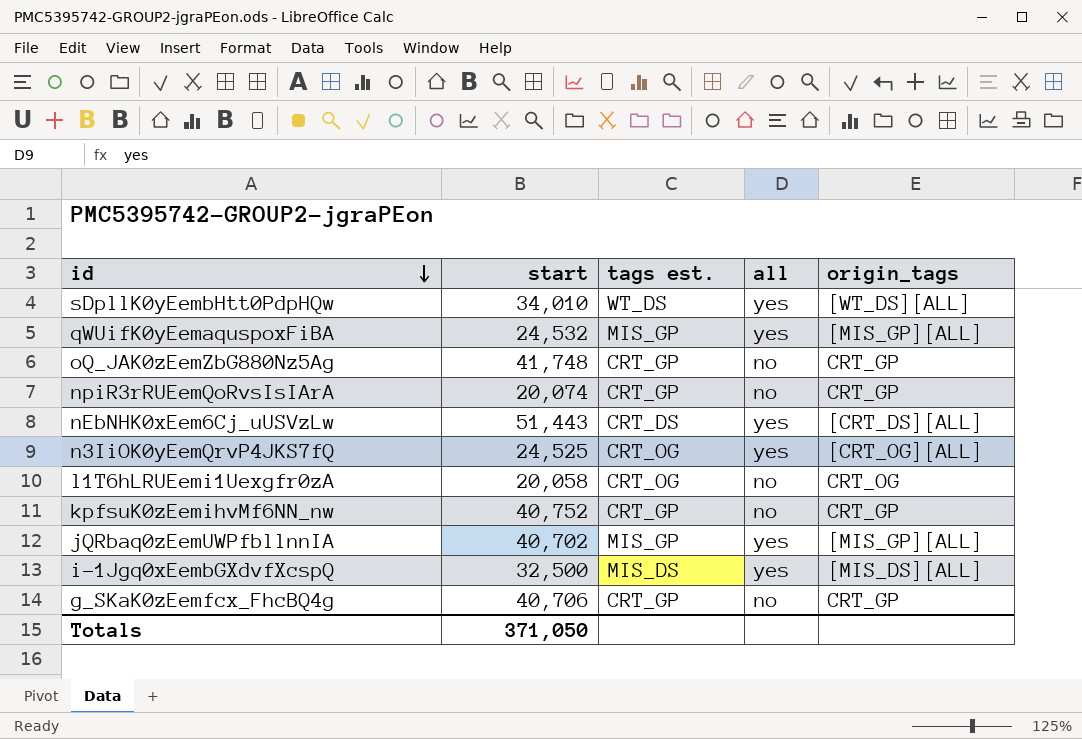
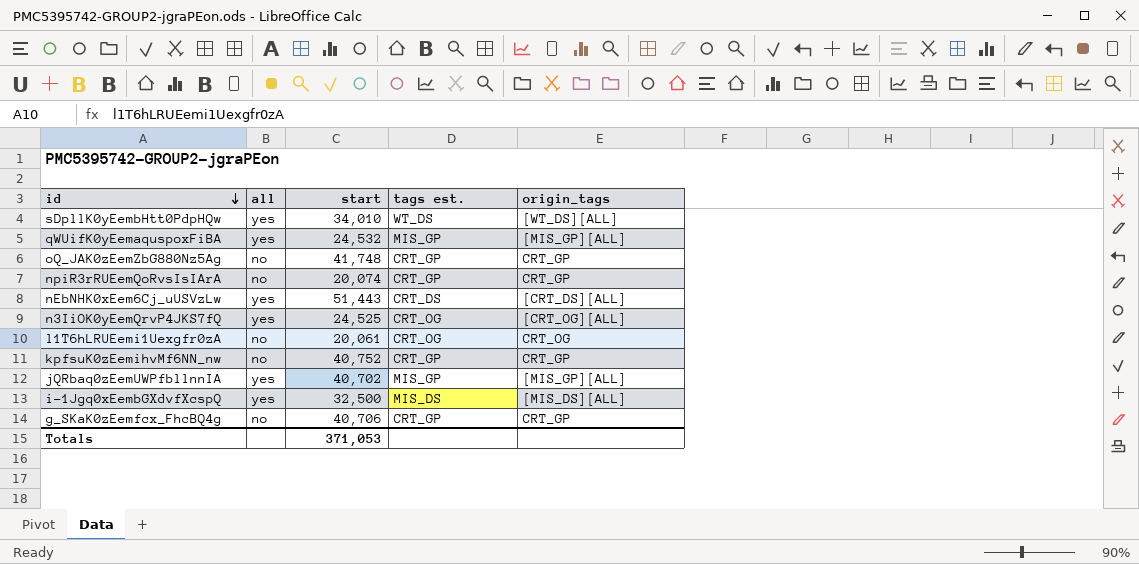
column all | position: 4 -> 2
l1T6hLRUEemi1Uexgfr0zA | start: 20,058 -> 20,061
Totals | start: 371,050 -> 371,053

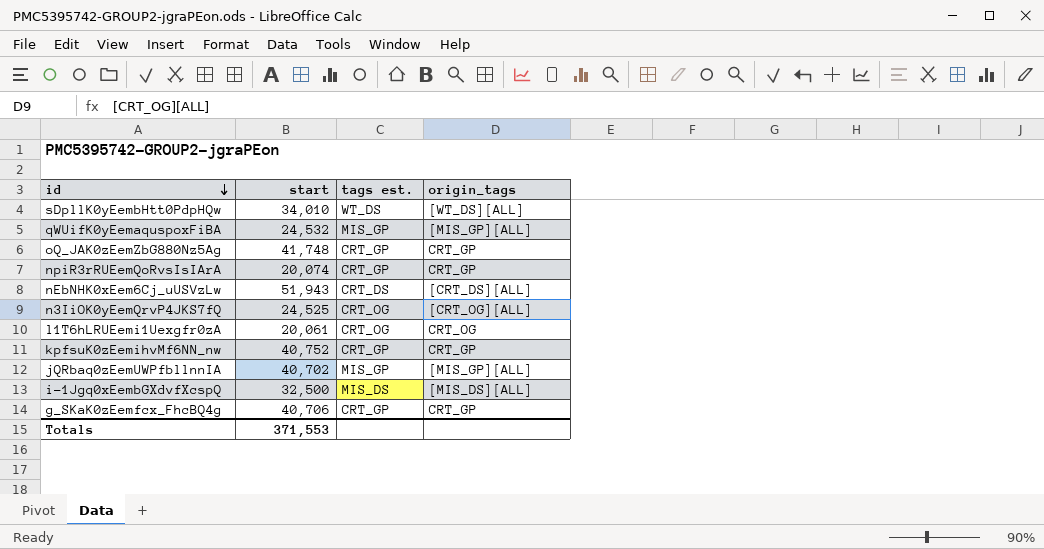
column all | position: 2 -> none
nEbNHK0xEem6Cj_uUSVzLw | start: 51,443 -> 51,943
Totals | start: 371,053 -> 371,553

